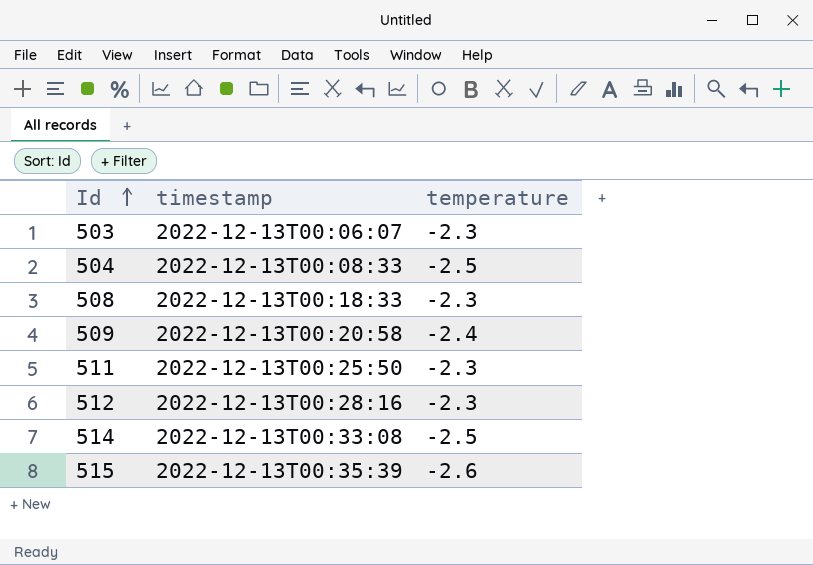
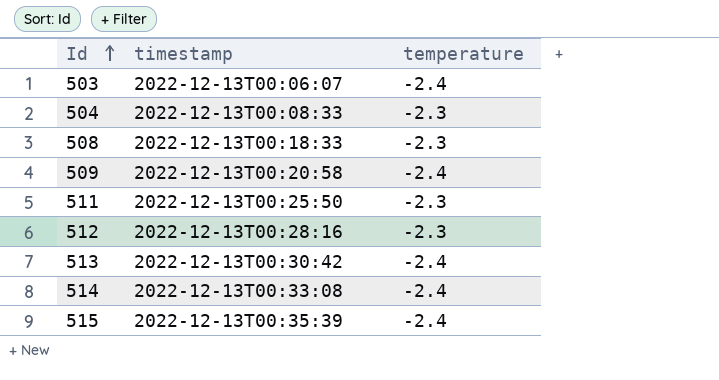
503 | temperature: -2.3 -> -2.4
504 | temperature: -2.5 -> -2.3
row 513: none -> 2022-12-13T00:30:42 | -2.4
514 | temperature: -2.5 -> -2.4
515 | temperature: -2.6 -> -2.4

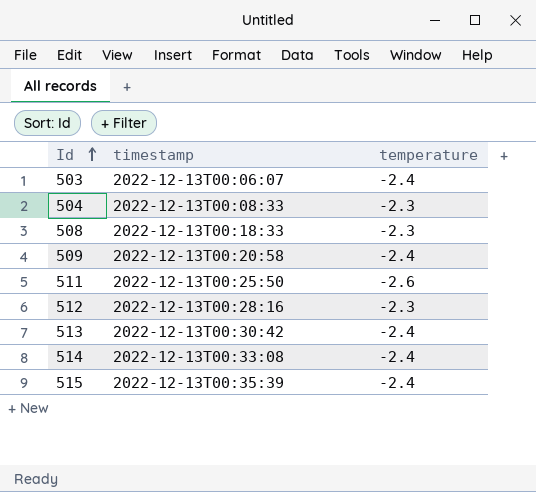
511 | temperature: -2.3 -> -2.6

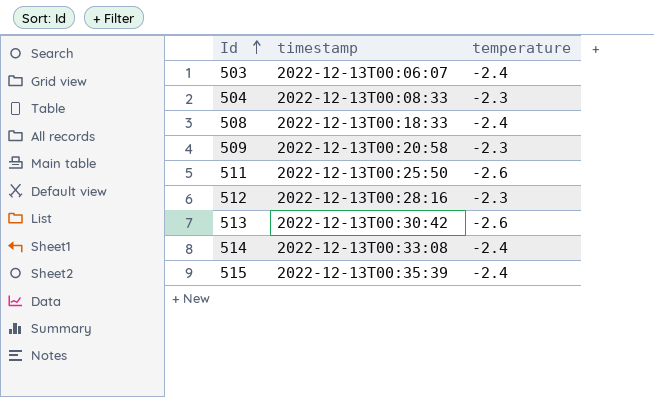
508 | temperature: -2.3 -> -2.4
509 | temperature: -2.4 -> -2.3
513 | temperature: -2.4 -> -2.6

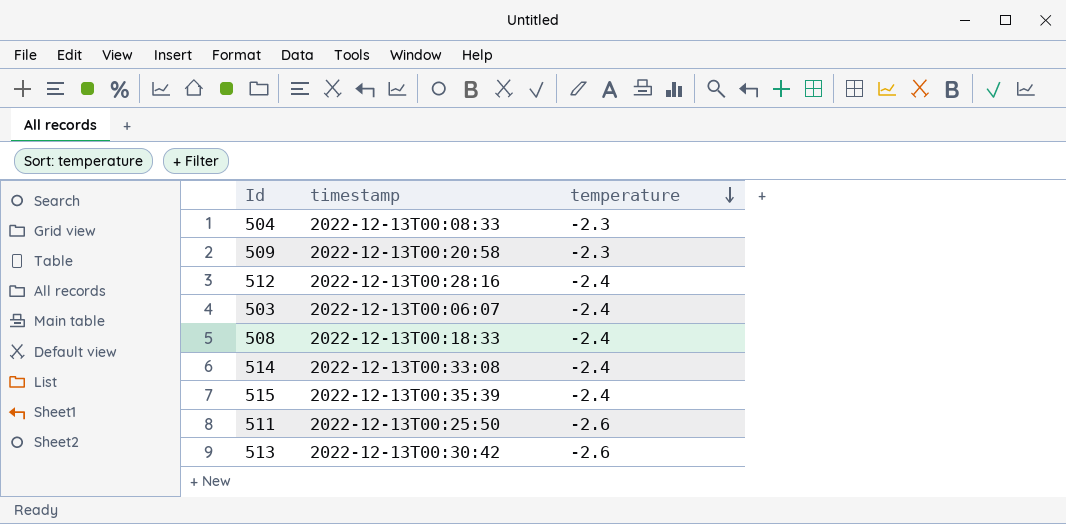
row order: Id ascending -> temperature descending
512 | temperature: -2.3 -> -2.4

